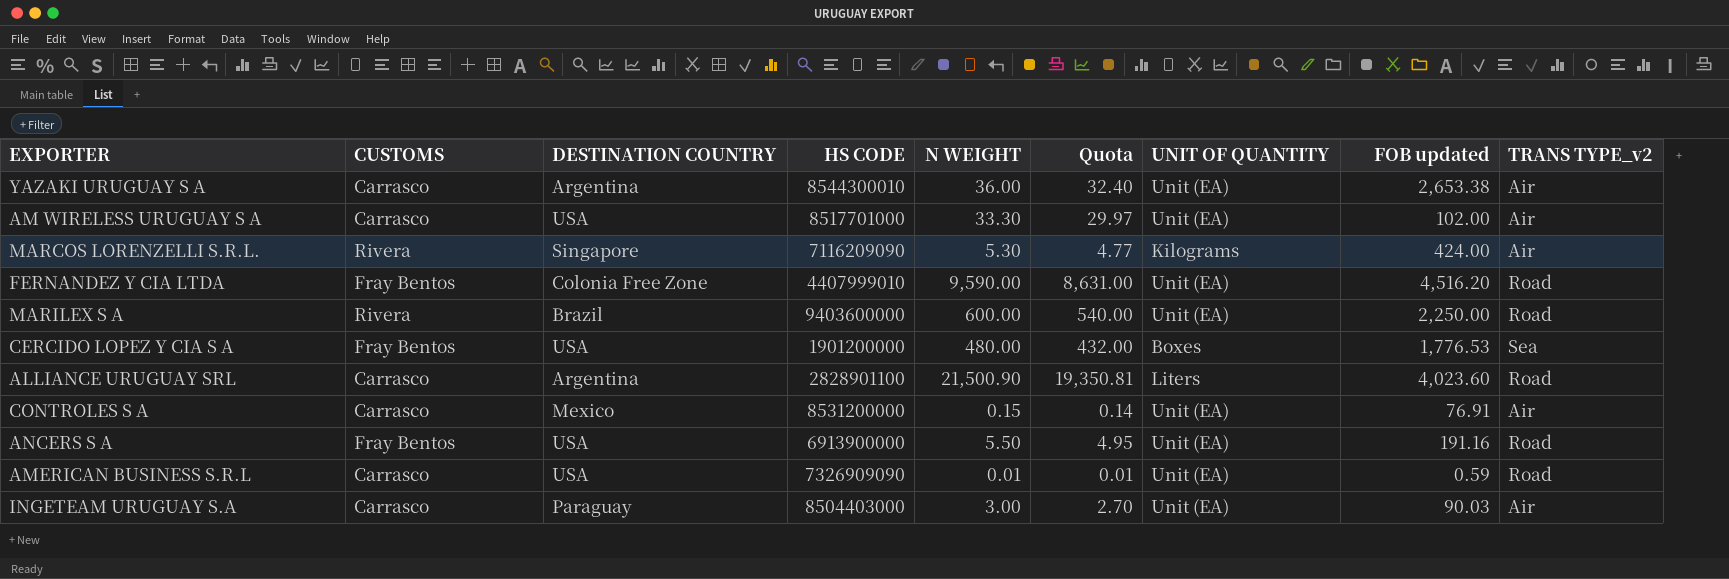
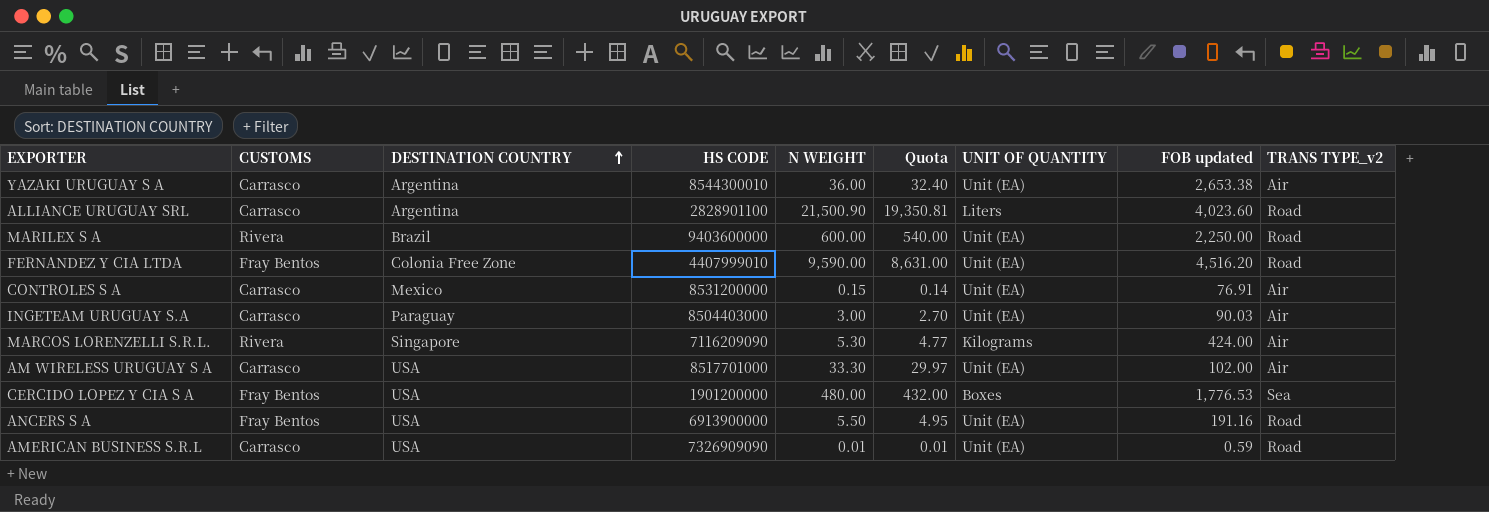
row order: none -> DESTINATION COUNTRY ascending

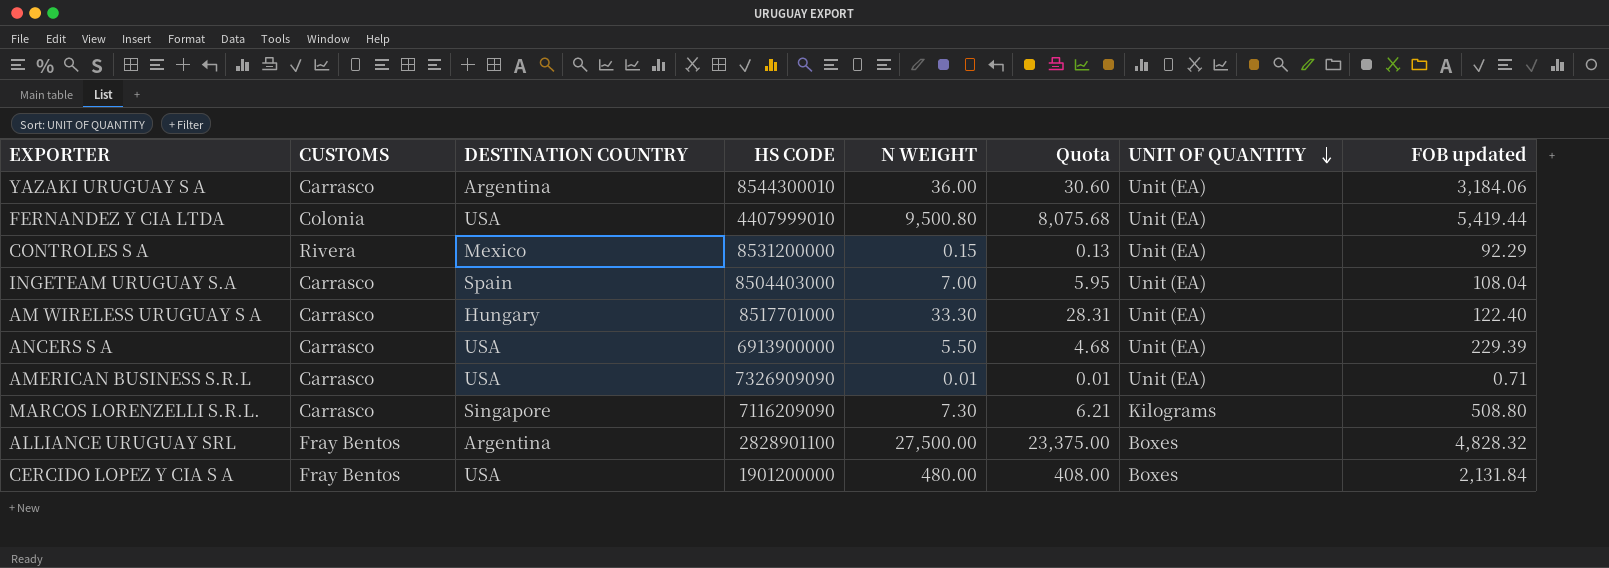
row order: DESTINATION COUNTRY ascending -> UNIT OF QUANTITY descending
column TRANS TYPE_v2 | position: 9 -> none
column Quota | formula: [N WEIGHT] * 0.9 -> [N WEIGHT] * 0.85
row MARILEX S A: Rivera | Brazil | 9403600000 | 600.00 | 540.00 | Unit (EA) | 2,250.00 | Road -> none
YAZAKI URUGUAY S A | FOB updated: 2,653.38 -> 3,184.06
FERNANDEZ Y CIA LTDA | CUSTOMS: Fray Bentos -> Colonia
FERNANDEZ Y CIA LTDA | DESTINATION COUNTRY: Colonia Free Zone -> USA
FERNANDEZ Y CIA LTDA | N WEIGHT: 9,590.00 -> 9,500.80
FERNANDEZ Y CIA LTDA | FOB updated: 4,516.20 -> 5,419.44
CONTROLES S A | CUSTOMS: Carrasco -> Rivera
CONTROLES S A | FOB updated: 76.91 -> 92.29
INGETEAM URUGUAY S.A | DESTINATION COUNTRY: Paraguay -> Spain
INGETEAM URUGUAY S.A | N WEIGHT: 3.00 -> 7.00
INGETEAM URUGUAY S.A | FOB updated: 90.03 -> 108.04
AM WIRELESS URUGUAY S A | DESTINATION COUNTRY: USA -> Hungary
AM WIRELESS URUGUAY S A | FOB updated: 102.00 -> 122.40
ANCERS S A | CUSTOMS: Fray Bentos -> Carrasco
ANCERS S A | FOB updated: 191.16 -> 229.39
AMERICAN BUSINESS S.R.L | FOB updated: 0.59 -> 0.71
MARCOS LORENZELLI S.R.L. | CUSTOMS: Rivera -> Carrasco
MARCOS LORENZELLI S.R.L. | N WEIGHT: 5.30 -> 7.30
MARCOS LORENZELLI S.R.L. | FOB updated: 424.00 -> 508.80
ALLIANCE URUGUAY SRL | CUSTOMS: Carrasco -> Fray Bentos
ALLIANCE URUGUAY SRL | N WEIGHT: 21,500.90 -> 27,500.00
ALLIANCE URUGUAY SRL | UNIT OF QUANTITY: Liters -> Boxes
ALLIANCE URUGUAY SRL | FOB updated: 4,023.60 -> 4,828.32
CERCIDO LOPEZ Y CIA S A | FOB updated: 1,776.53 -> 2,131.84

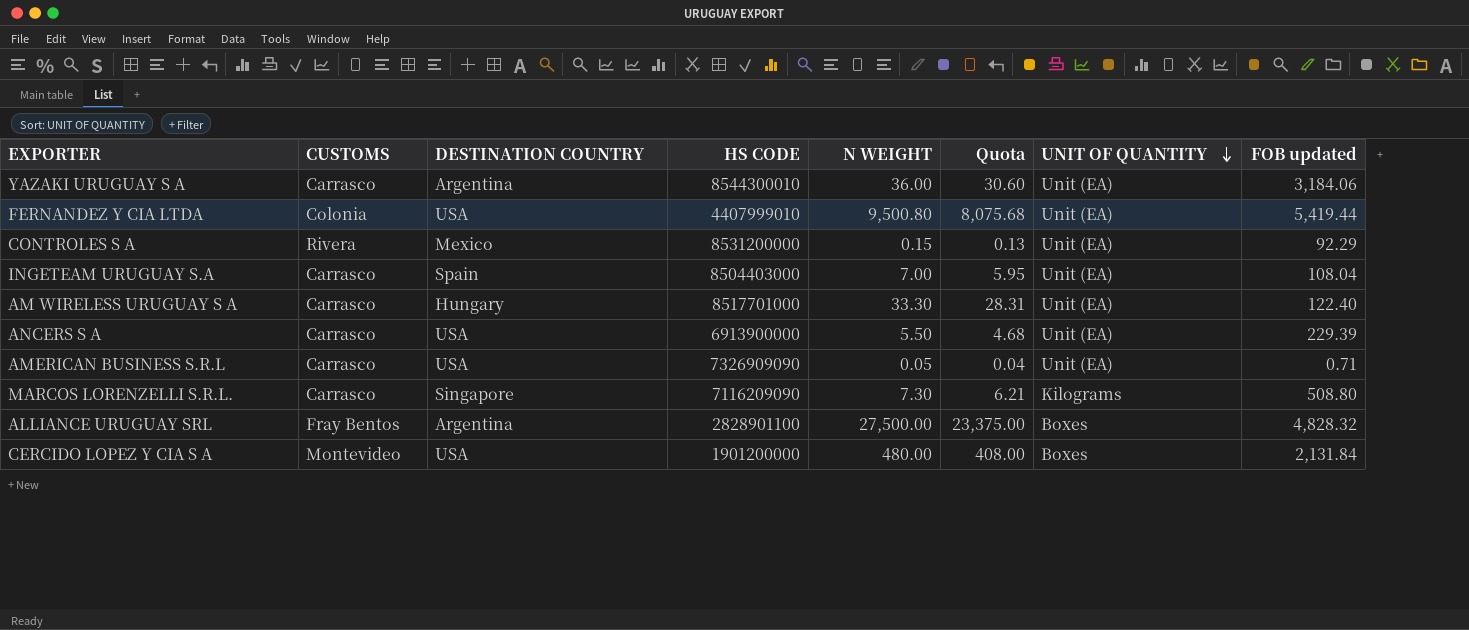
AMERICAN BUSINESS S.R.L | N WEIGHT: 0.01 -> 0.05
AMERICAN BUSINESS S.R.L | Quota: 0.01 -> 0.04
CERCIDO LOPEZ Y CIA S A | CUSTOMS: Fray Bentos -> Montevideo

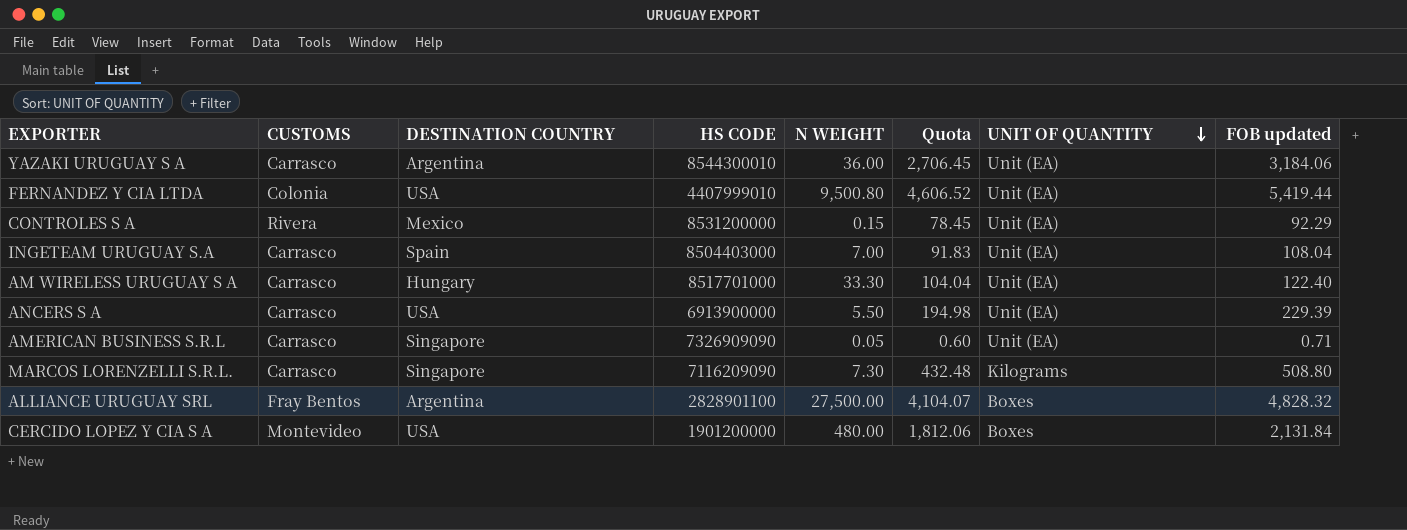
column Quota | formula: [N WEIGHT] * 0.85 -> [FOB updated] * 0.85
AMERICAN BUSINESS S.R.L | DESTINATION COUNTRY: USA -> Singapore

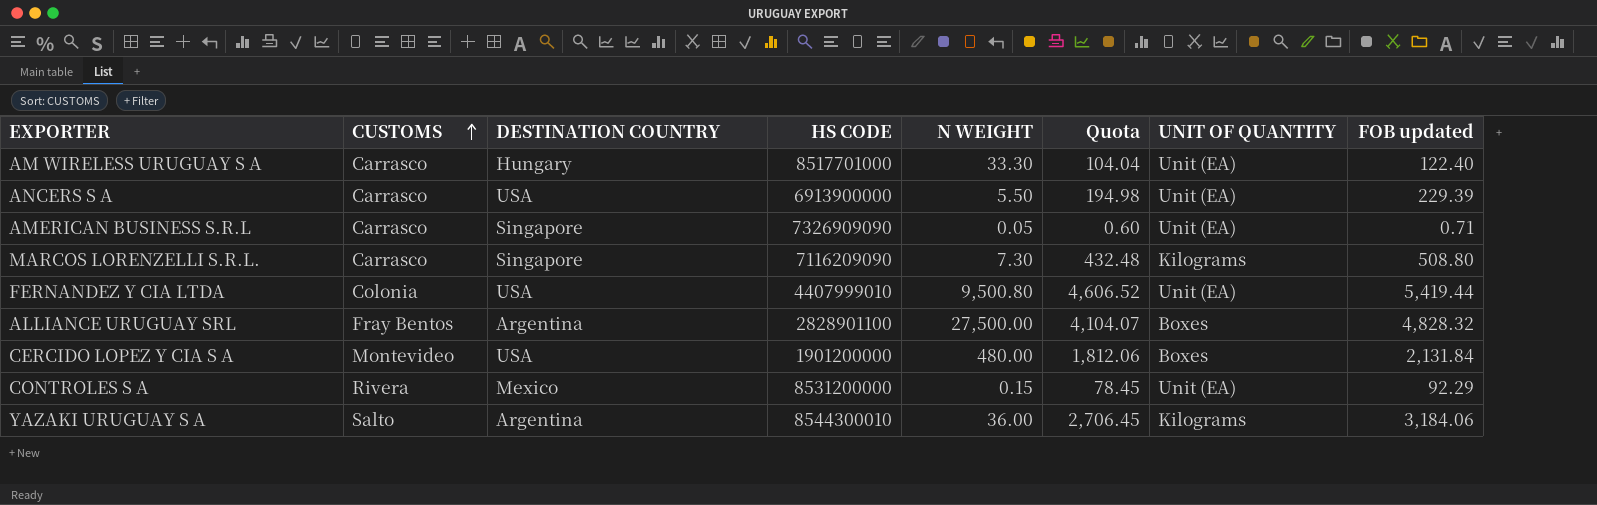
row order: UNIT OF QUANTITY descending -> CUSTOMS ascending
row INGETEAM URUGUAY S.A: Carrasco | Spain | 8504403000 | 7.00 | 91.83 | Unit (EA) | 108.04 -> none
YAZAKI URUGUAY S A | CUSTOMS: Carrasco -> Salto
YAZAKI URUGUAY S A | UNIT OF QUANTITY: Unit (EA) -> Kilograms

